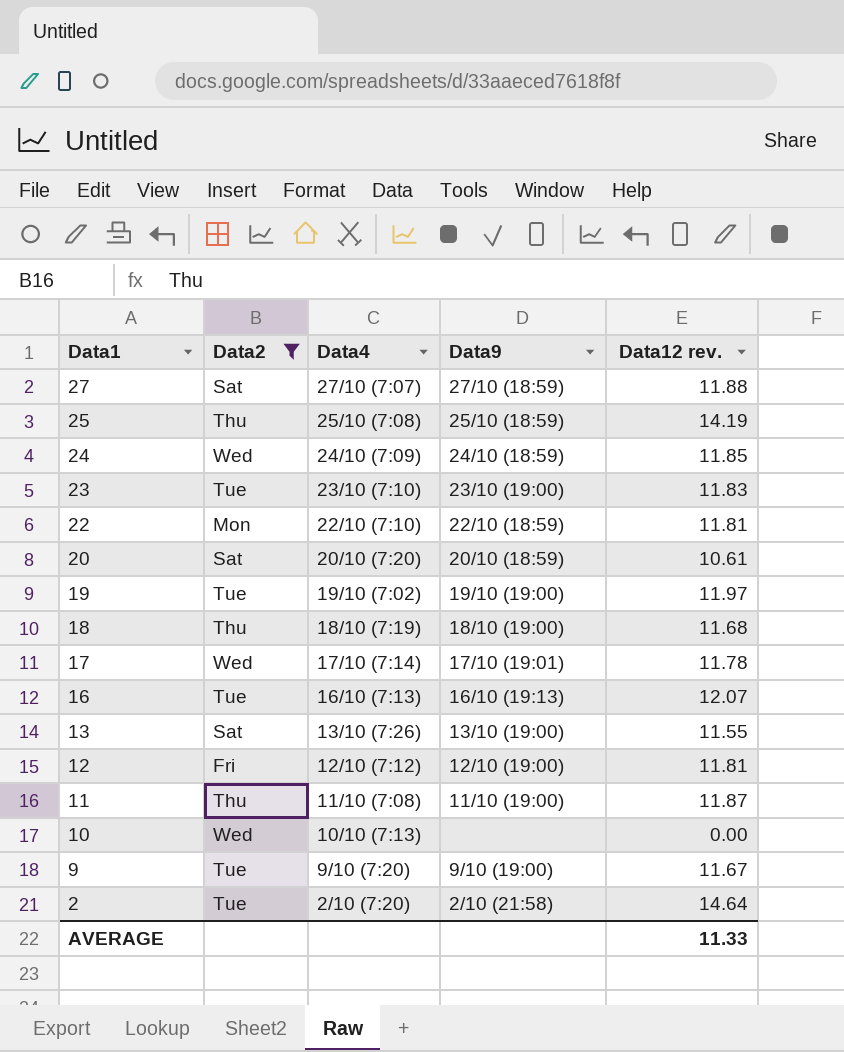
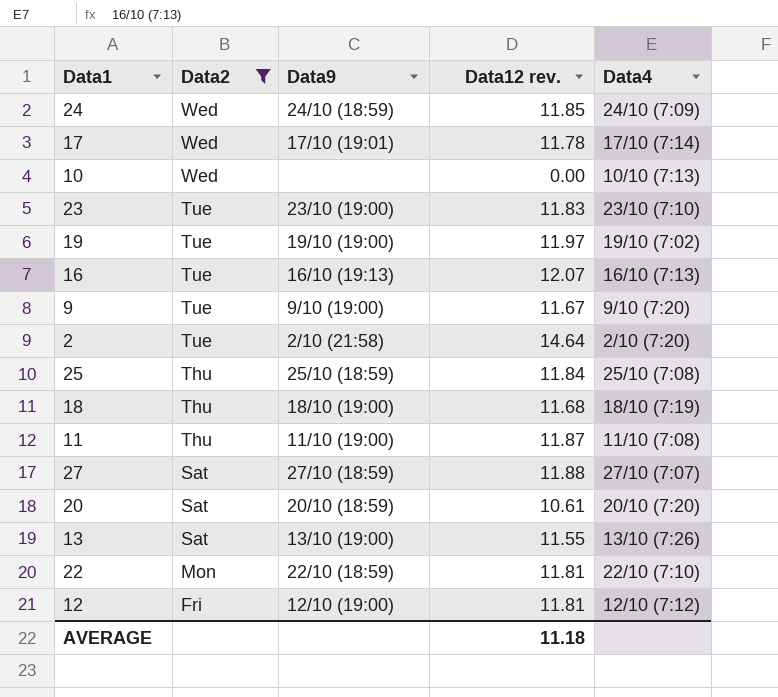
row order: Data1 descending -> Data2 descending
column Data4 | position: 3 -> 5
25 | Data12 rev.: 14.19 -> 11.84
AVERAGE | Data12 rev.: 11.33 -> 11.18

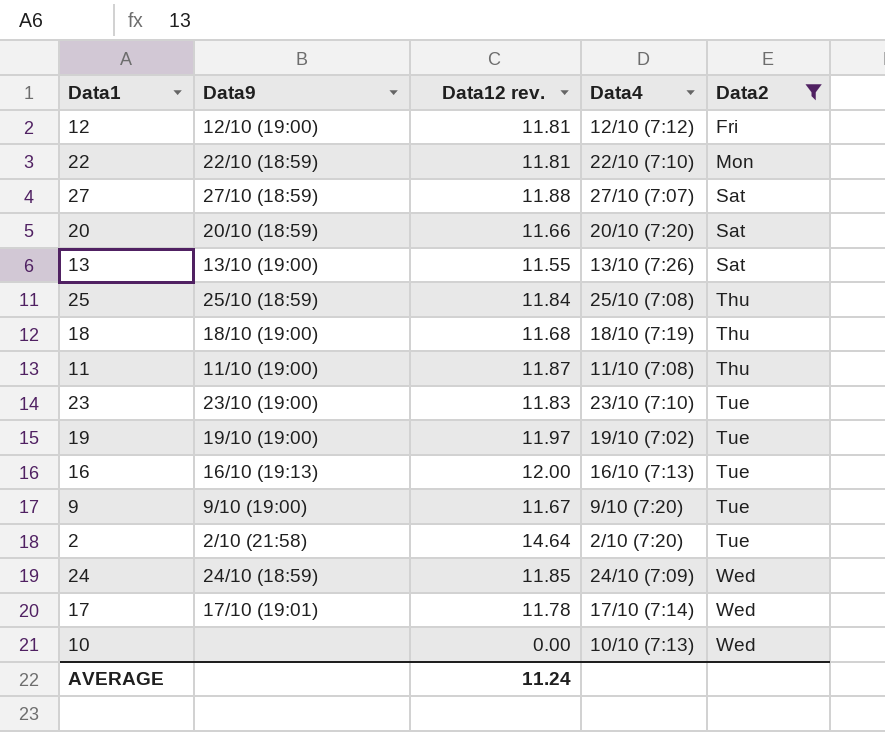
row order: Data2 descending -> Data2 ascending
column Data2 | position: 2 -> 5
20 | Data12 rev.: 10.61 -> 11.66
16 | Data12 rev.: 12.07 -> 12.00
AVERAGE | Data12 rev.: 11.18 -> 11.24

